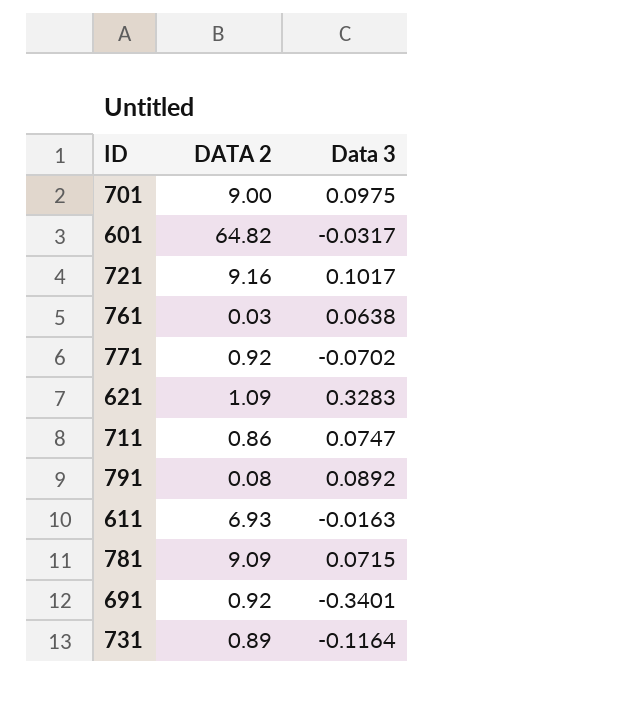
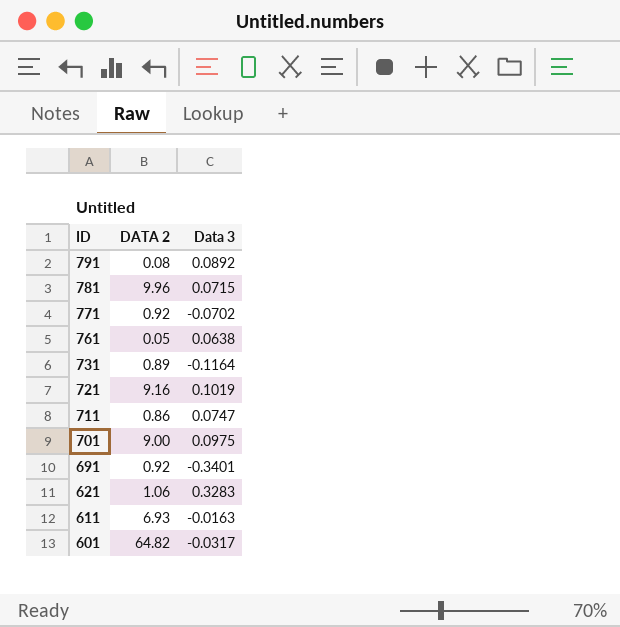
row order: none -> ID descending
781 | DATA 2: 9.09 -> 9.96
761 | DATA 2: 0.03 -> 0.05
721 | Data 3: 0.1017 -> 0.1019
621 | DATA 2: 1.09 -> 1.06

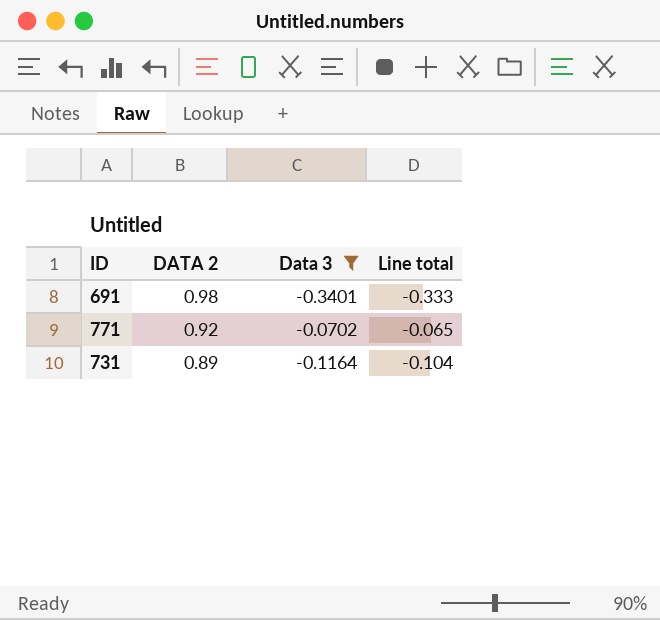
filter: none -> Data 3 <= -0.0702
row order: ID descending -> DATA 2 descending
column Line total | formula: none -> [DATA 2] * [Data 3]
691 | DATA 2: 0.92 -> 0.98

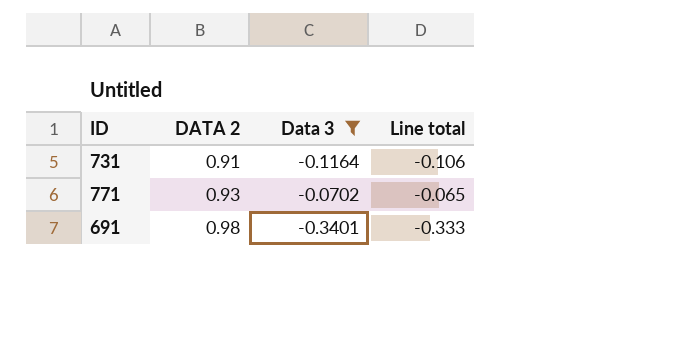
row order: DATA 2 descending -> DATA 2 ascending
731 | DATA 2: 0.89 -> 0.91
731 | Line total: -0.104 -> -0.106
771 | DATA 2: 0.92 -> 0.93

